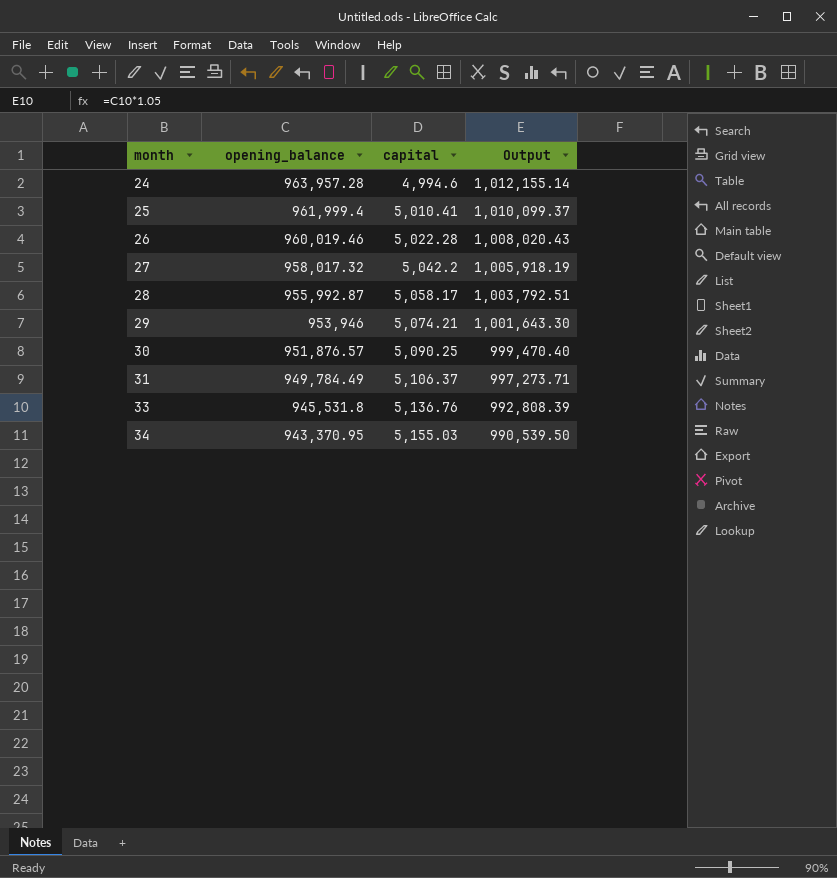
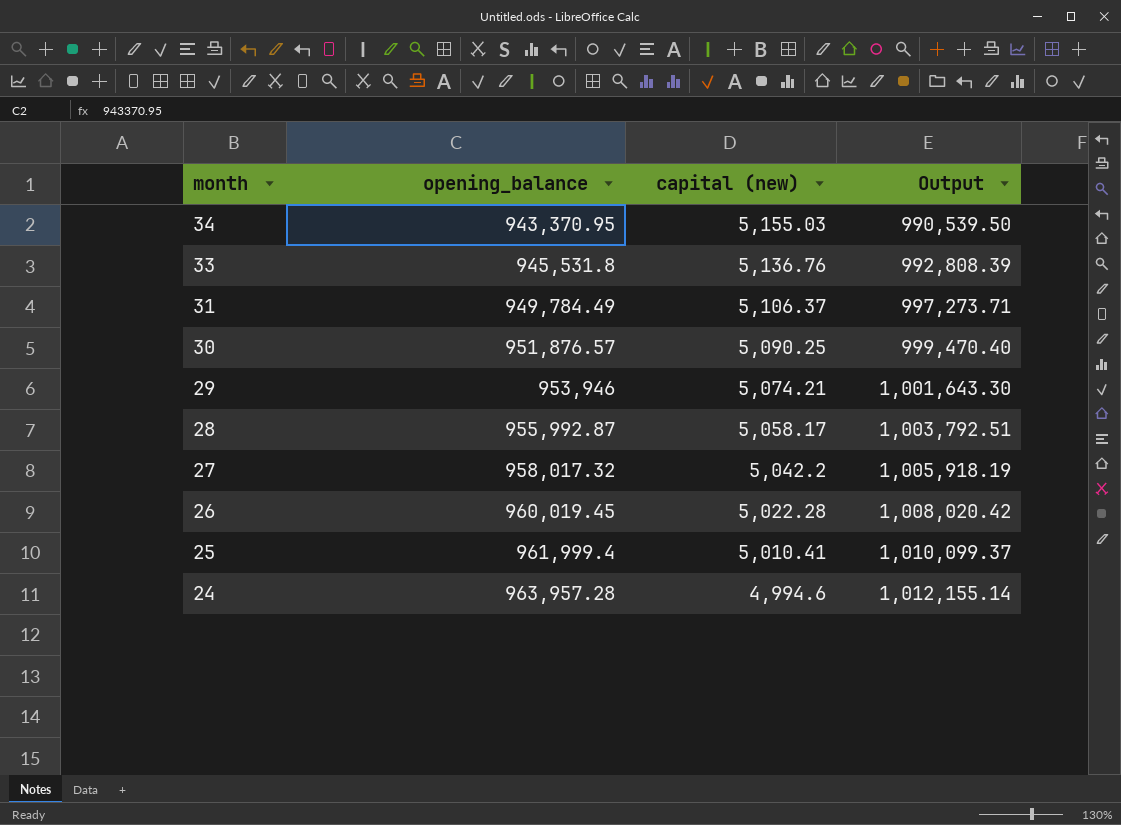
row order: month ascending -> month descending
column name: capital -> capital (new)
26 | opening_balance: 960,019.46 -> 960,019.45
26 | Output: 1,008,020.43 -> 1,008,020.42

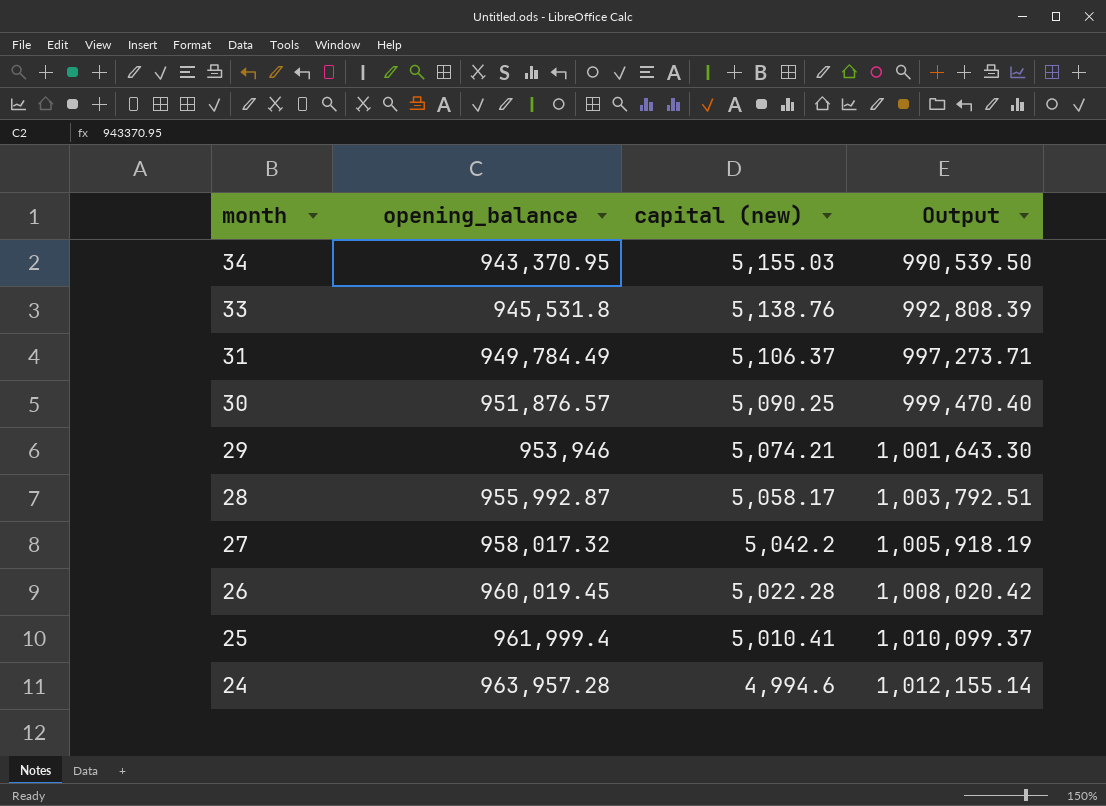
33 | capital (new): 5,136.76 -> 5,138.76

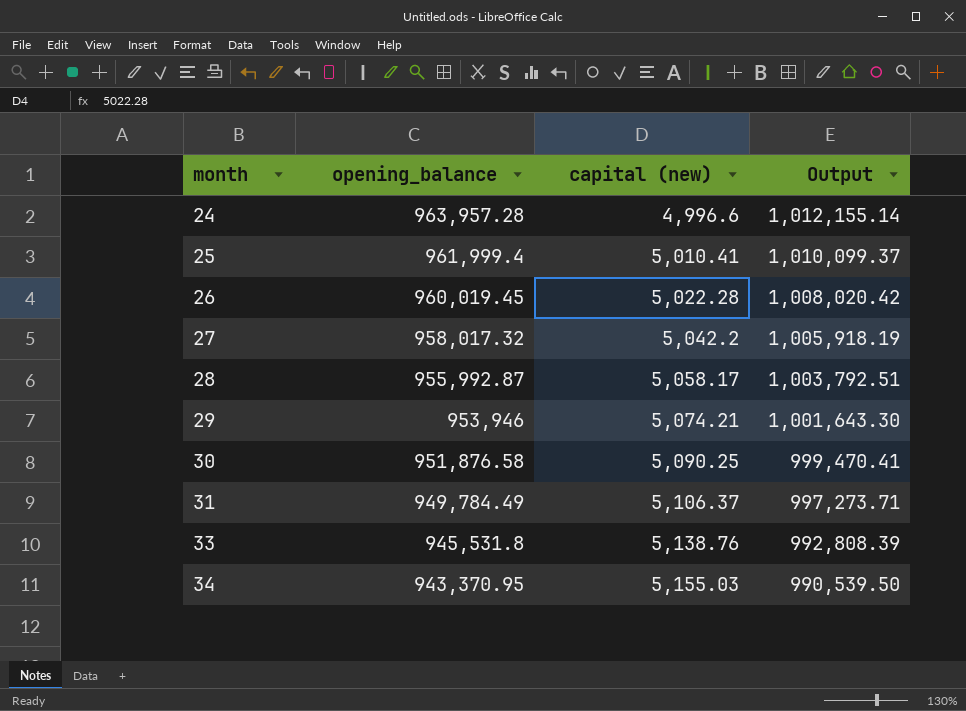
row order: month descending -> month ascending
24 | capital (new): 4,994.6 -> 4,996.6
30 | opening_balance: 951,876.57 -> 951,876.58
30 | Output: 999,470.40 -> 999,470.41

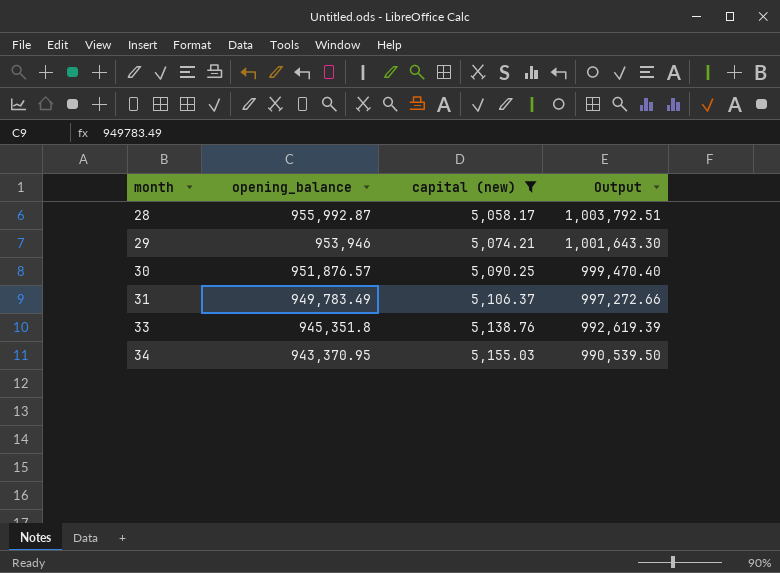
filter: none -> capital (new) >= 5,058.17
30 | opening_balance: 951,876.58 -> 951,876.57
30 | Output: 999,470.41 -> 999,470.40
31 | opening_balance: 949,784.49 -> 949,783.49
31 | Output: 997,273.71 -> 997,272.66
33 | opening_balance: 945,531.8 -> 945,351.8
33 | Output: 992,808.39 -> 992,619.39

